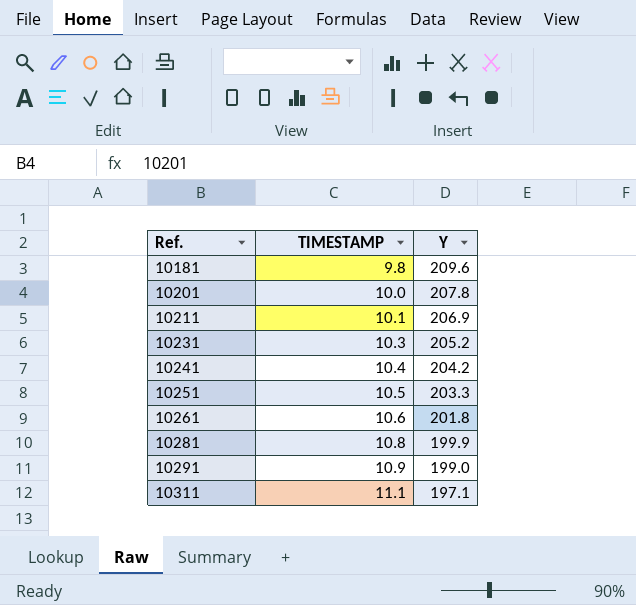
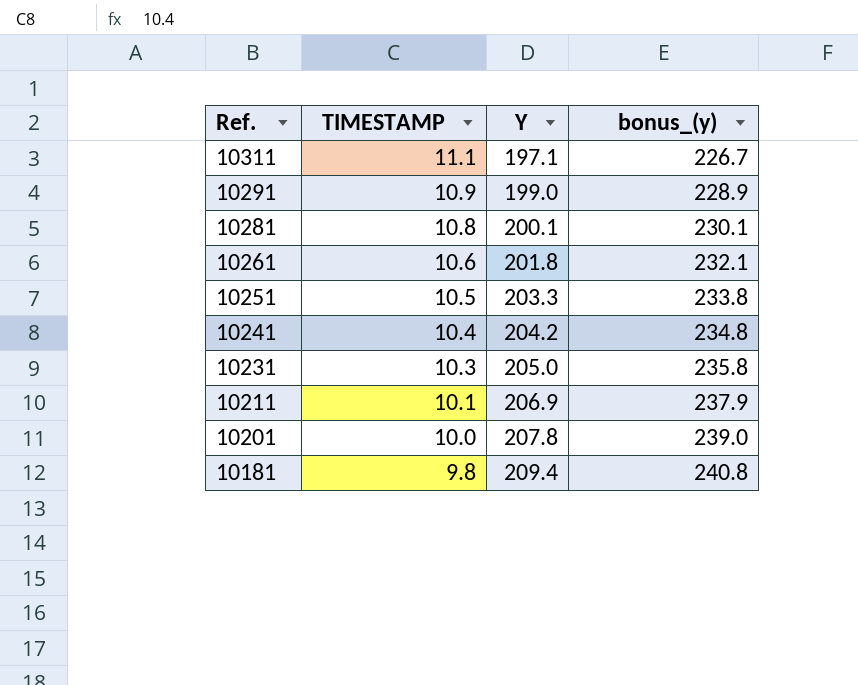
row order: Ref. ascending -> Ref. descending
column bonus_(y) | formula: none -> [Y] * 1.15
10281 | Y: 199.9 -> 200.1
10231 | Y: 205.2 -> 205.0
10181 | Y: 209.6 -> 209.4

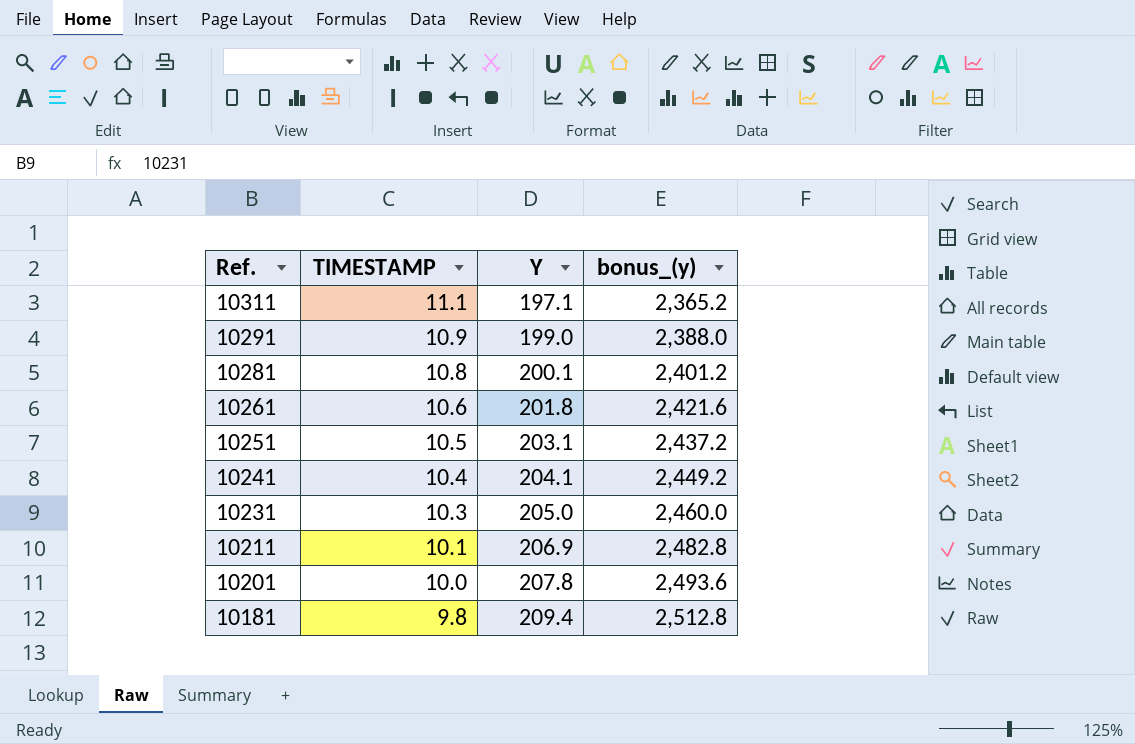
column bonus_(y) | formula: [Y] * 1.15 -> [Y] * 12
10251 | Y: 203.3 -> 203.1
10241 | Y: 204.2 -> 204.1

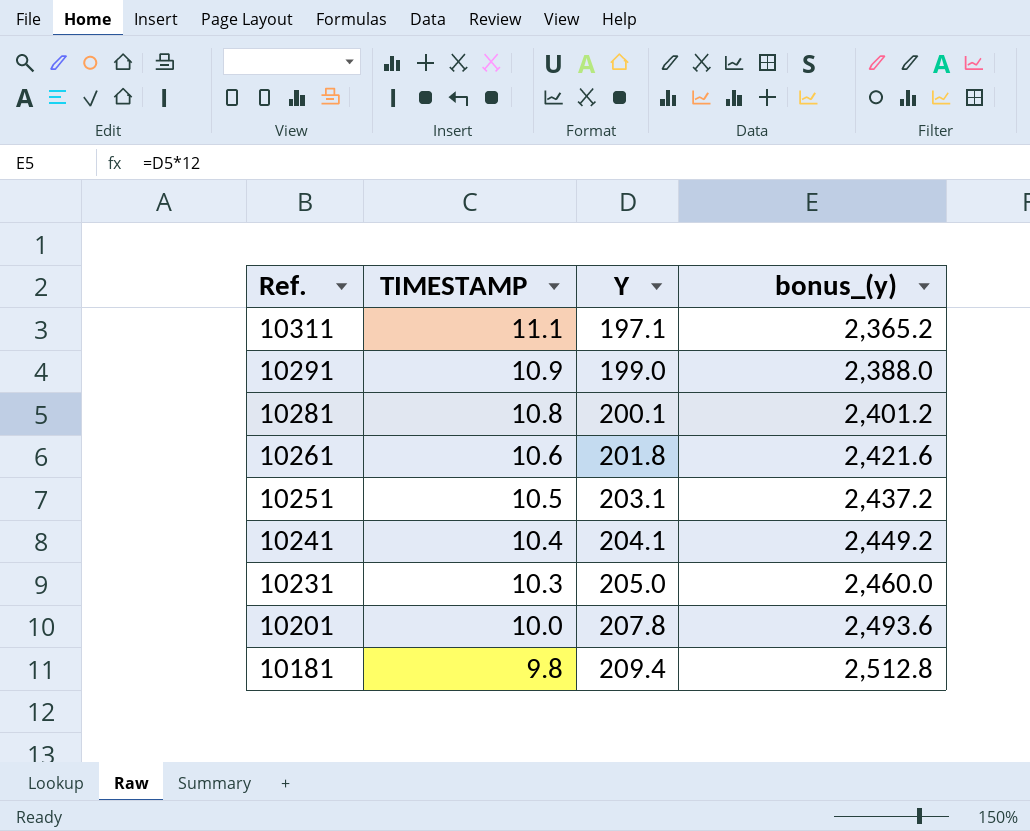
row 10211: 10.1 | 206.9 | 2,482.8 -> none

